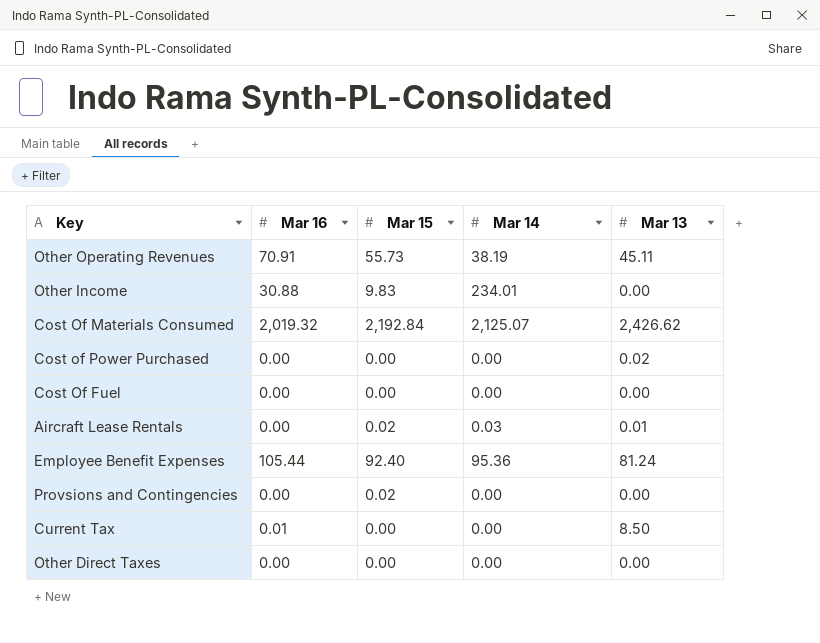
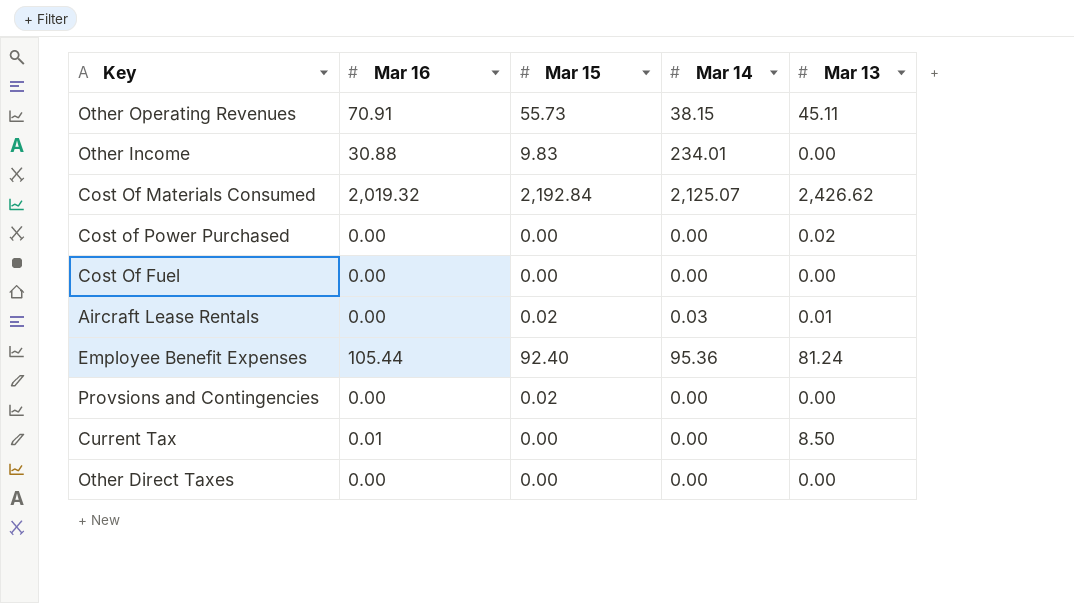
Other Operating Revenues | Mar 14: 38.19 -> 38.15

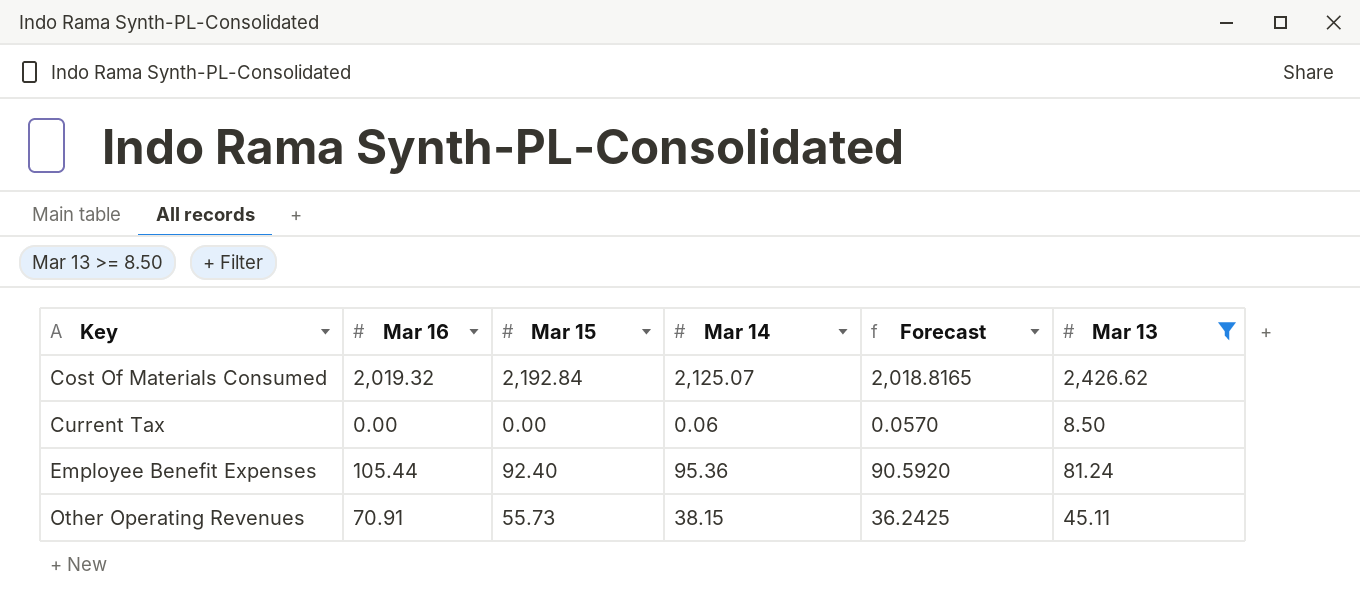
filter: none -> Mar 13 >= 8.50
row order: none -> Key ascending
column Forecast | formula: none -> [Mar 14] * 0.95
Current Tax | Mar 16: 0.01 -> 0.00
Current Tax | Mar 14: 0.00 -> 0.06

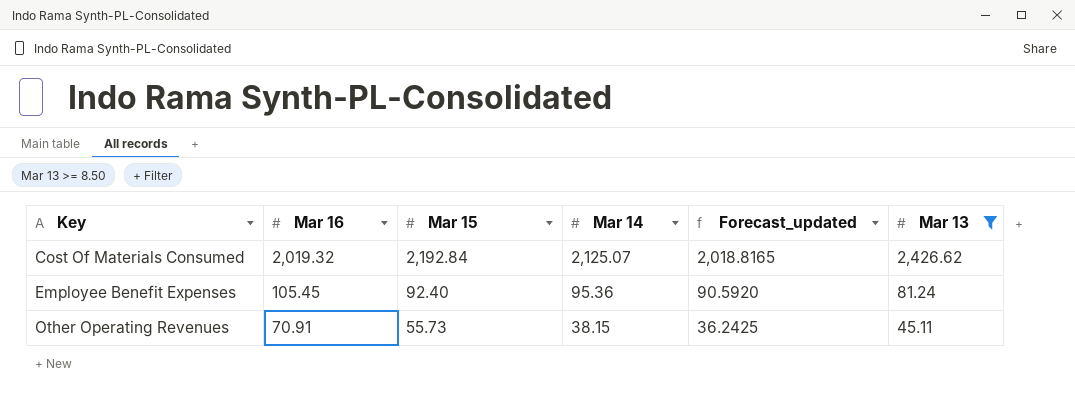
column name: Forecast -> Forecast_updated
row Current Tax: 0.00 | 0.00 | 0.06 | 0.0570 | 8.50 -> none
Employee Benefit Expenses | Mar 16: 105.44 -> 105.45

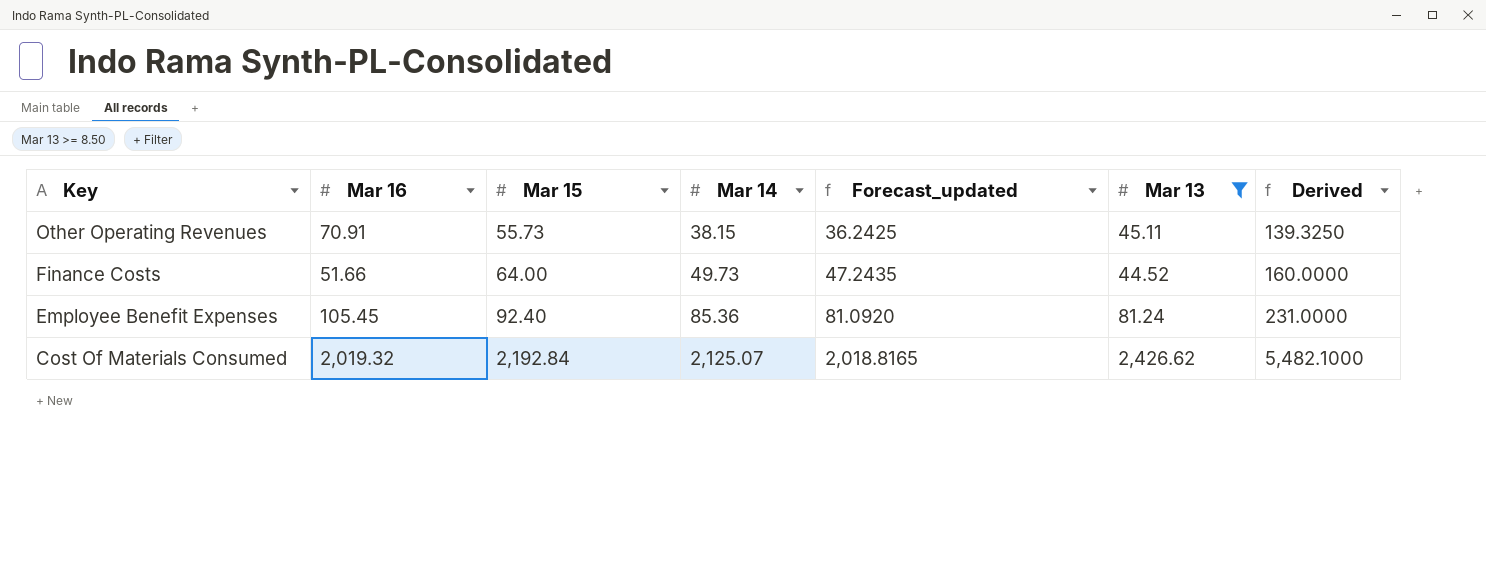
row order: Key ascending -> Key descending
column Derived | formula: none -> [Mar 15] * 2.5
row Finance Costs: none -> 51.66 | 64.00 | 49.73 | 47.2435 | 44.52 | 160.0000
Employee Benefit Expenses | Mar 14: 95.36 -> 85.36
Employee Benefit Expenses | Forecast_updated: 90.5920 -> 81.0920

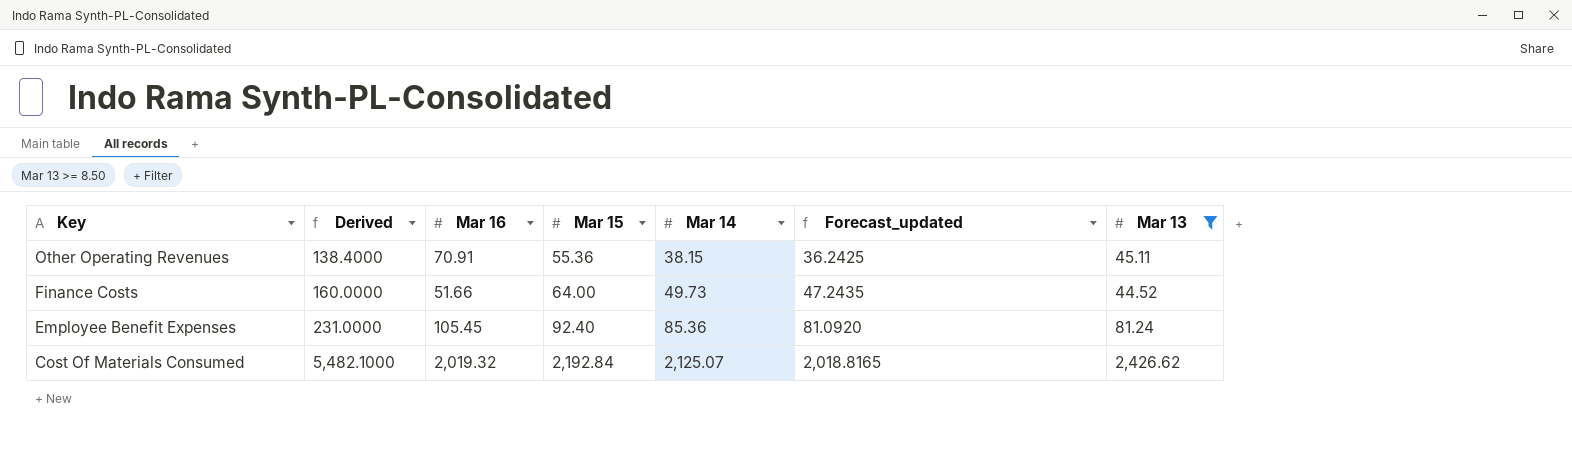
column Derived | position: 7 -> 2
Other Operating Revenues | Derived: 139.3250 -> 138.4000
Other Operating Revenues | Mar 15: 55.73 -> 55.36

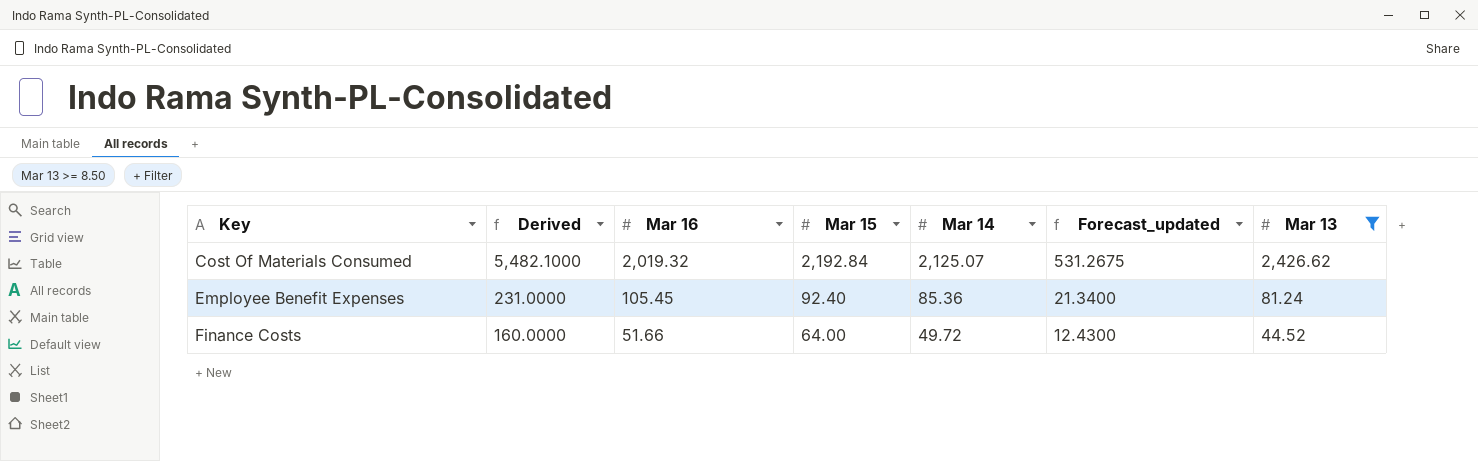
row order: Key descending -> Key ascending
column Forecast_updated | formula: [Mar 14] * 0.95 -> [Mar 14] * 0.25
row Other Operating Revenues: 138.4000 | 70.91 | 55.36 | 38.15 | 36.2425 | 45.11 -> none
Finance Costs | Mar 14: 49.73 -> 49.72

